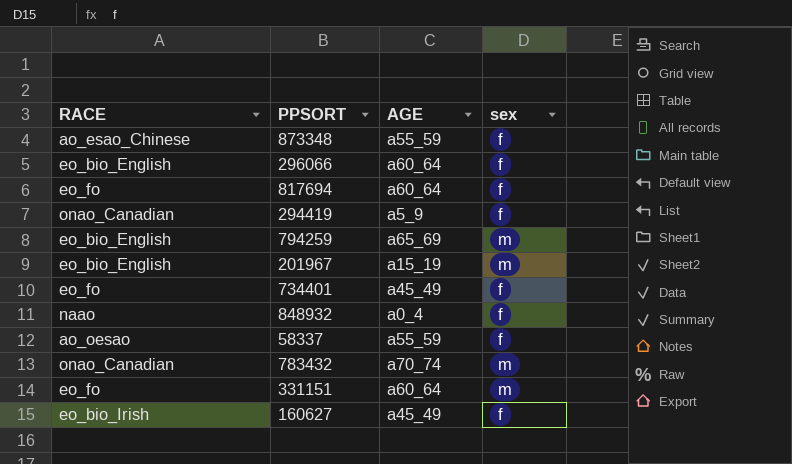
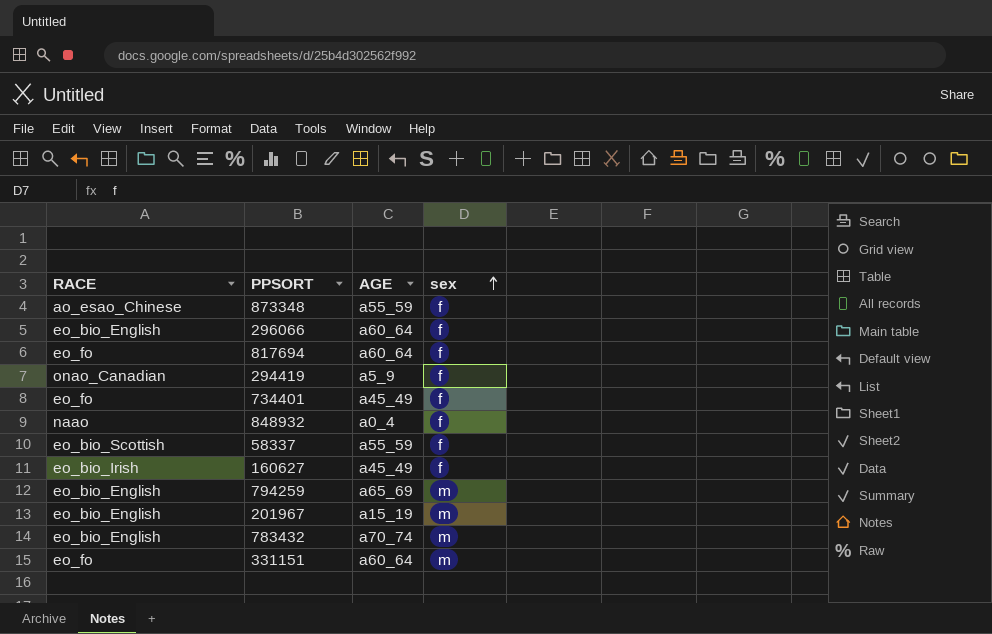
row order: none -> sex ascending
58337 | RACE: ao_oesao -> eo_bio_Scottish
783432 | RACE: onao_Canadian -> eo_bio_English

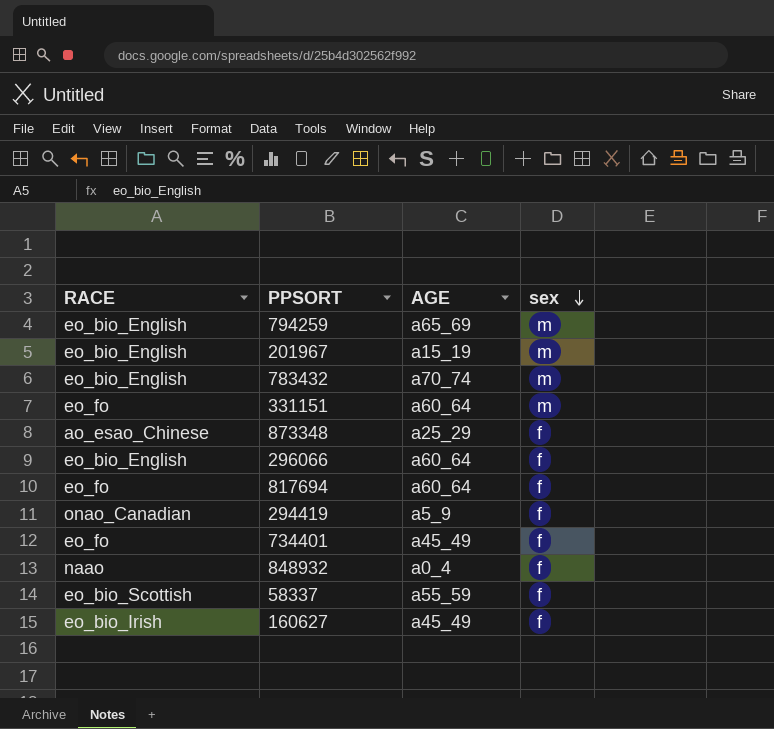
row order: sex ascending -> sex descending
873348 | AGE: a55_59 -> a25_29

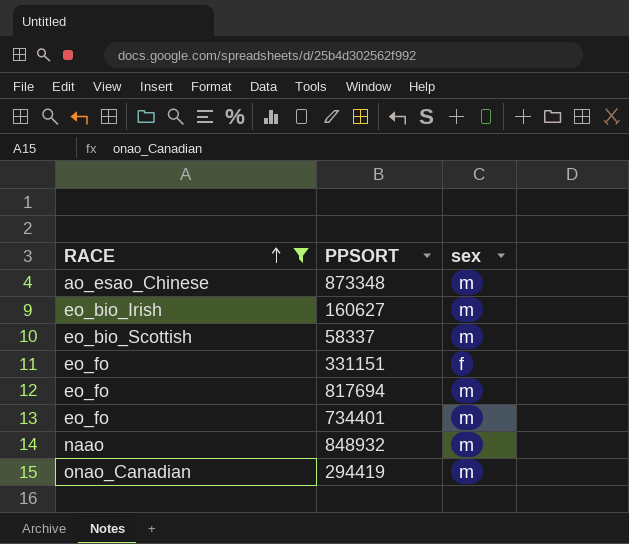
filter: none -> RACE != eo_bio_English
row order: sex descending -> RACE ascending
column AGE | position: 3 -> none
873348 | sex: f -> m
160627 | sex: f -> m
58337 | sex: f -> m
331151 | sex: m -> f
817694 | sex: f -> m
734401 | sex: f -> m
848932 | sex: f -> m
294419 | sex: f -> m

